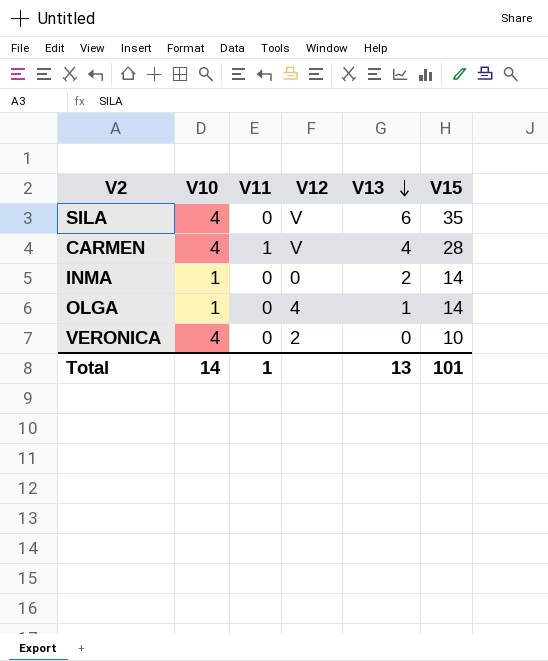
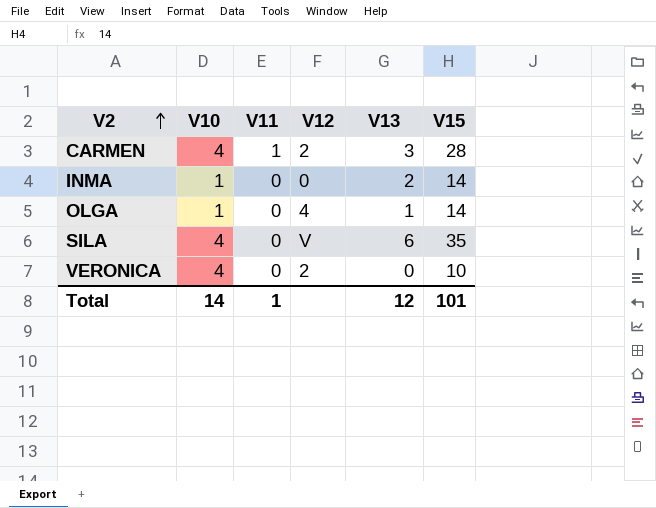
row order: V13 descending -> V2 ascending
CARMEN | V12: V -> 2
CARMEN | V13: 4 -> 3
Total | V13: 13 -> 12

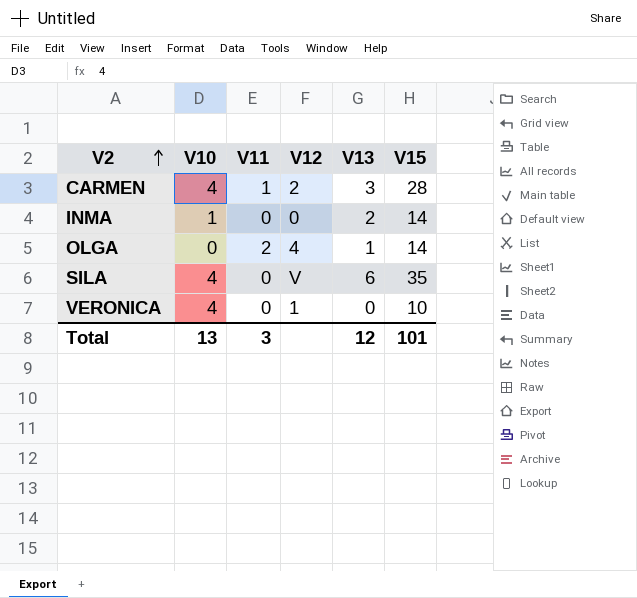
OLGA | V10: 1 -> 0
OLGA | V11: 0 -> 2
VERONICA | V12: 2 -> 1
Total | V10: 14 -> 13
Total | V11: 1 -> 3

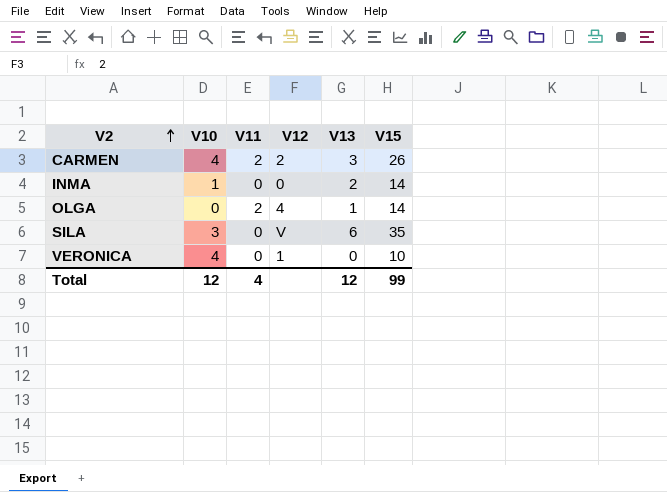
CARMEN | V11: 1 -> 2
CARMEN | V15: 28 -> 26
SILA | V10: 4 -> 3
Total | V10: 13 -> 12
Total | V11: 3 -> 4
Total | V15: 101 -> 99

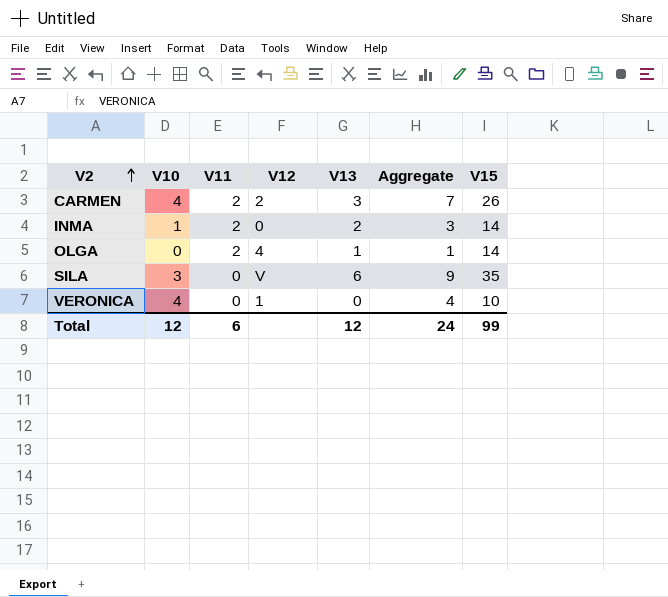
column Aggregate | formula: none -> [V10] + [V13]
INMA | V11: 0 -> 2
Total | V11: 4 -> 6

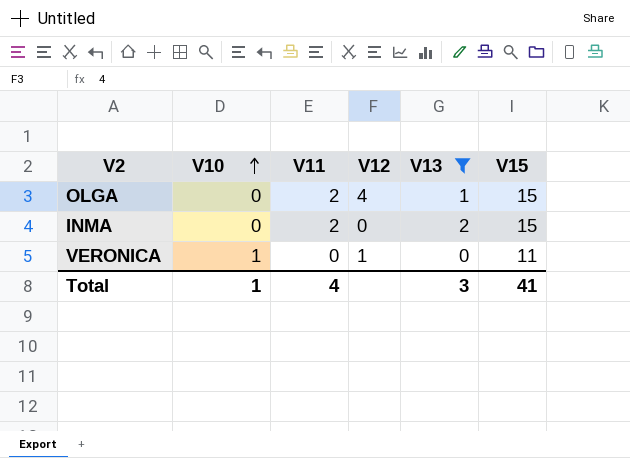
filter: none -> V13 <= 2
row order: V2 ascending -> V10 ascending
column Aggregate | formula: [V10] + [V13] -> none
OLGA | V15: 14 -> 15
INMA | V10: 1 -> 0
INMA | V15: 14 -> 15
VERONICA | V10: 4 -> 1
VERONICA | V15: 10 -> 11
Total | V10: 12 -> 1
Total | V11: 6 -> 4
Total | V13: 12 -> 3
Total | V15: 99 -> 41

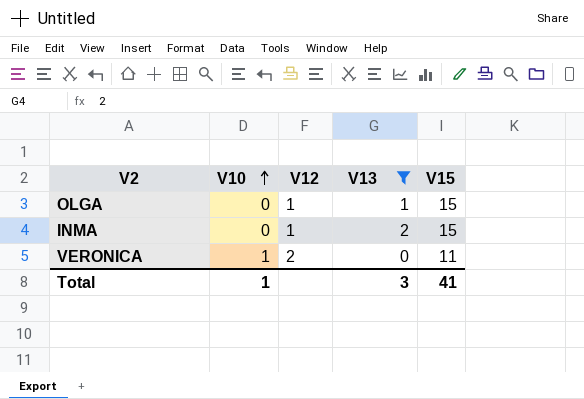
column V11 | position: 3 -> none
OLGA | V12: 4 -> 1
INMA | V12: 0 -> 1
VERONICA | V12: 1 -> 2

